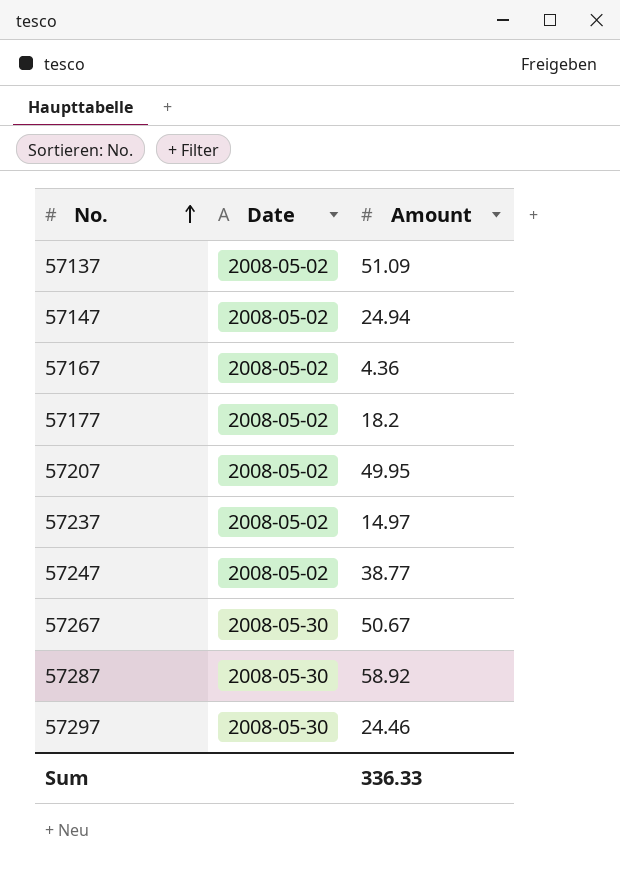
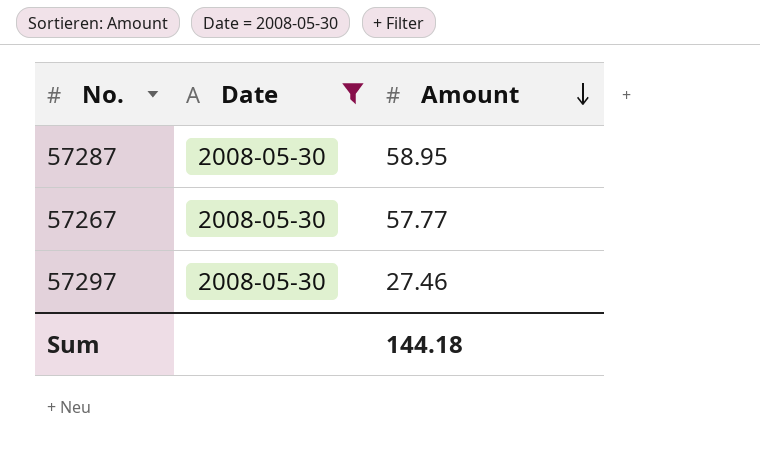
filter: none -> Date = 2008-05-30
row order: No. ascending -> Amount descending
57287 | Amount: 58.92 -> 58.95
57267 | Amount: 50.67 -> 57.77
57297 | Amount: 24.46 -> 27.46
Sum | Amount: 336.33 -> 144.18

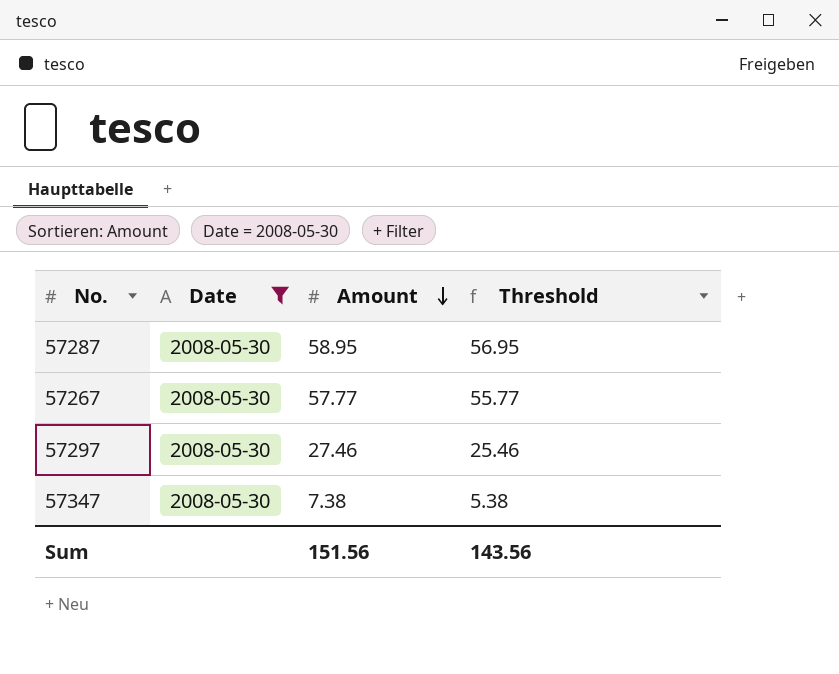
column Threshold | formula: none -> [Amount] - 2
row 57347: none -> 2008-05-30 | 7.38 | 5.38
Sum | Amount: 144.18 -> 151.56

